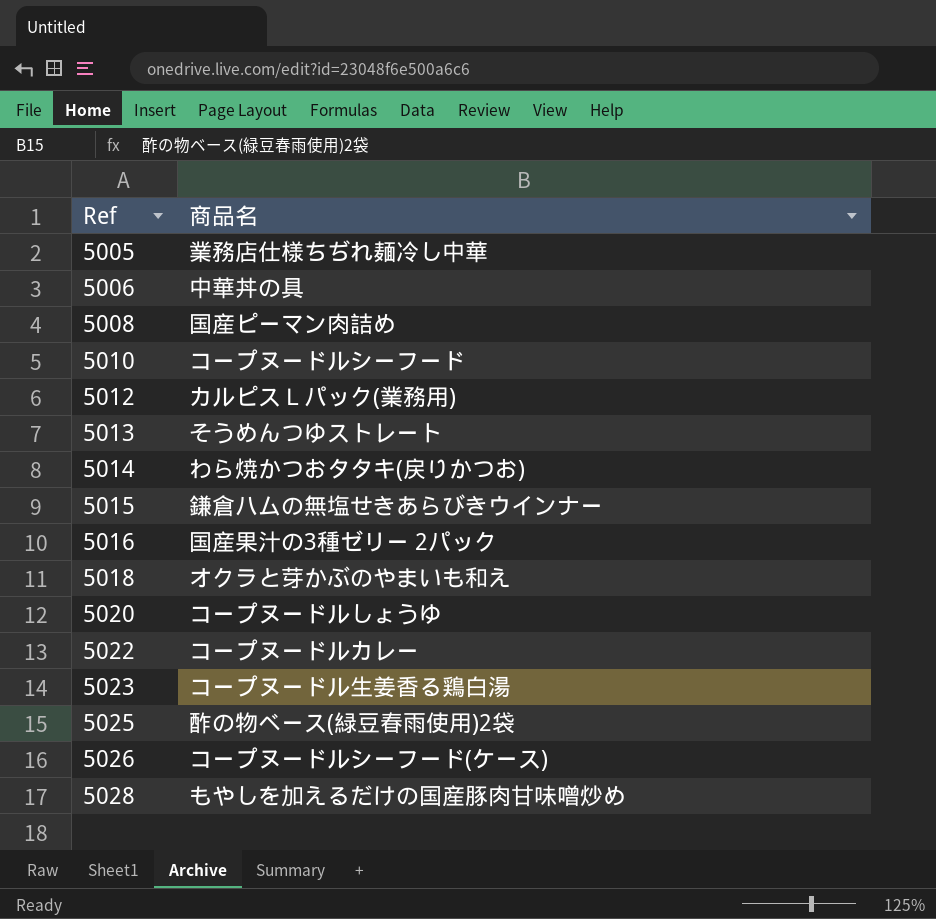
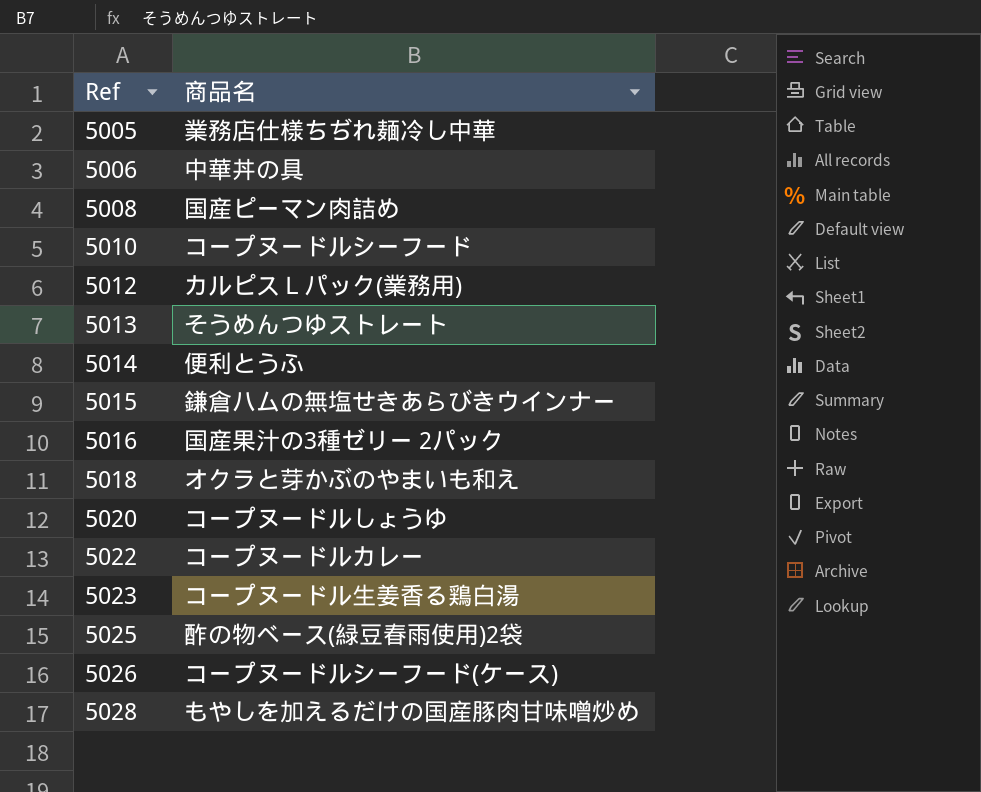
5014 | 商品名: わら焼かつおタタキ(戻りかつお) -> 便利とうふ

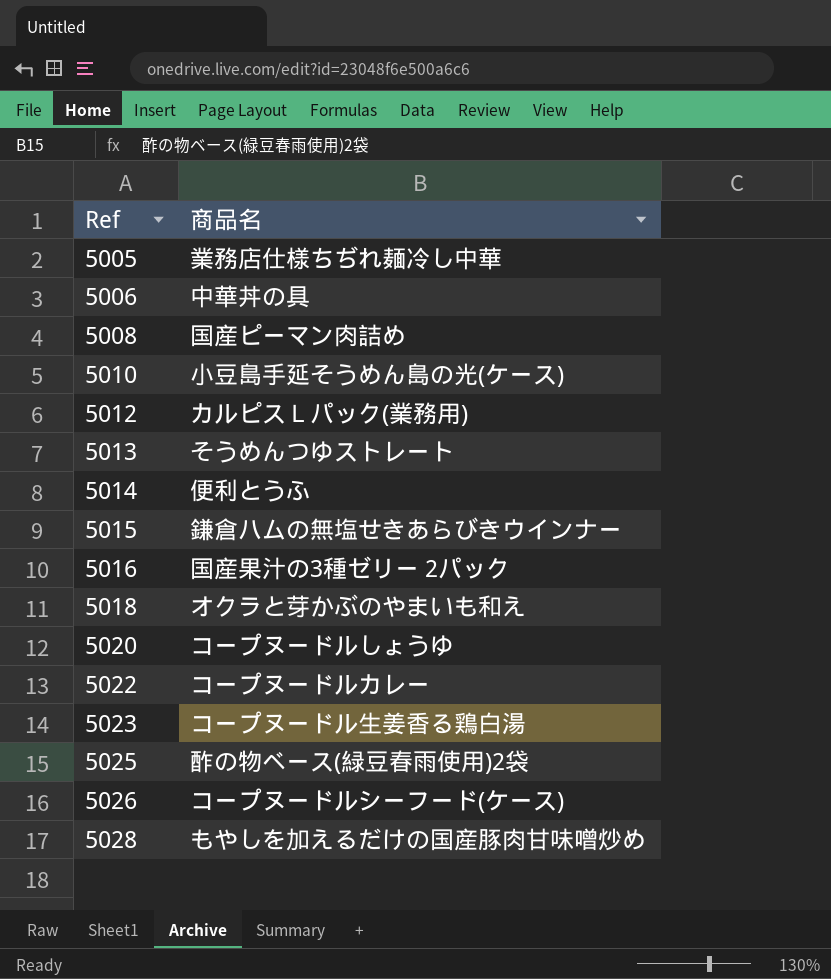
5010 | 商品名: コープヌードルシーフード -> 小豆島手延そうめん島の光(ケース)

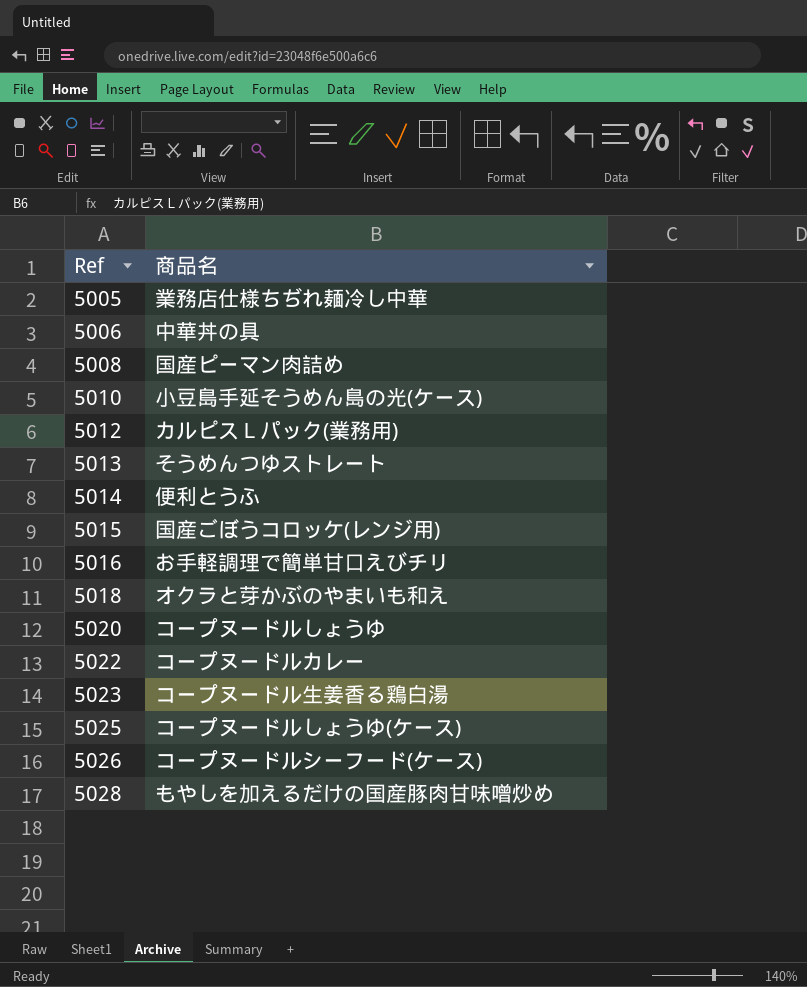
5015 | 商品名: 鎌倉ハムの無塩せきあらびきウインナー -> 国産ごぼうコロッケ(レンジ用)
5016 | 商品名: 国産果汁の3種ゼリー 2パック -> お手軽調理で簡単甘口えびチリ
5025 | 商品名: 酢の物ベース(緑豆春雨使用)2袋 -> コープヌードルしょうゆ(ケース)

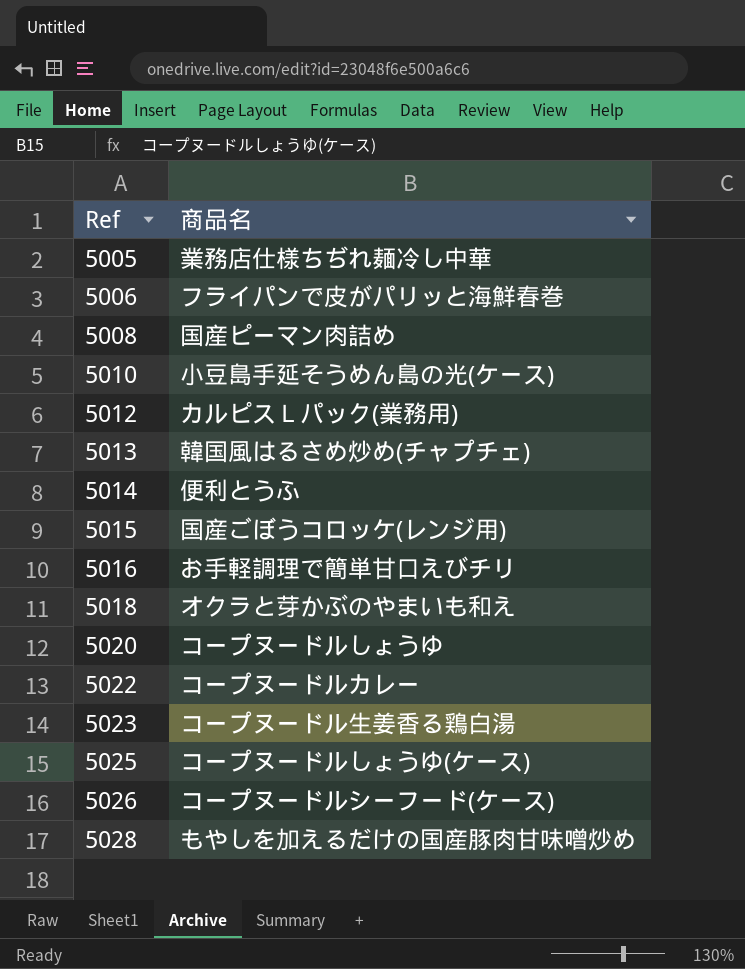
5006 | 商品名: 中華丼の具 -> フライパンで皮がパリッと海鮮春巻
5013 | 商品名: そうめんつゆストレート -> 韓国風はるさめ炒め(チャプチェ)

